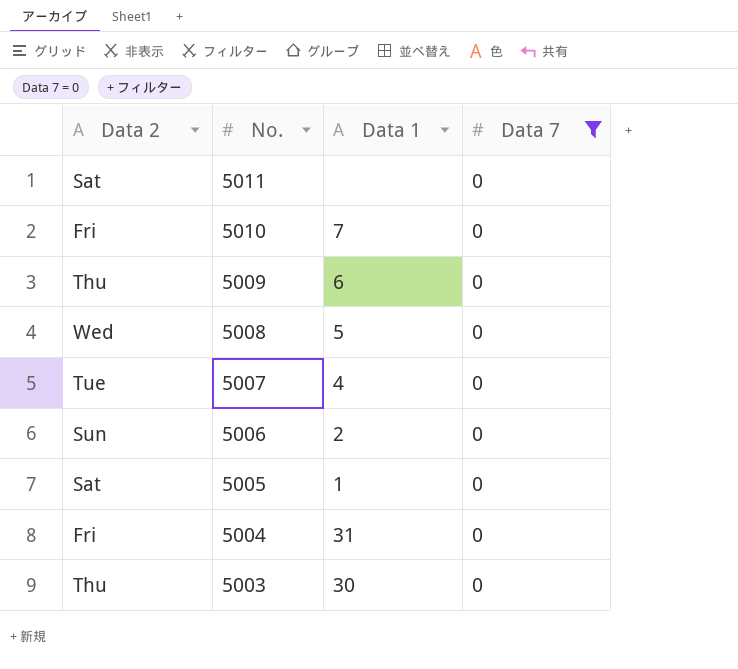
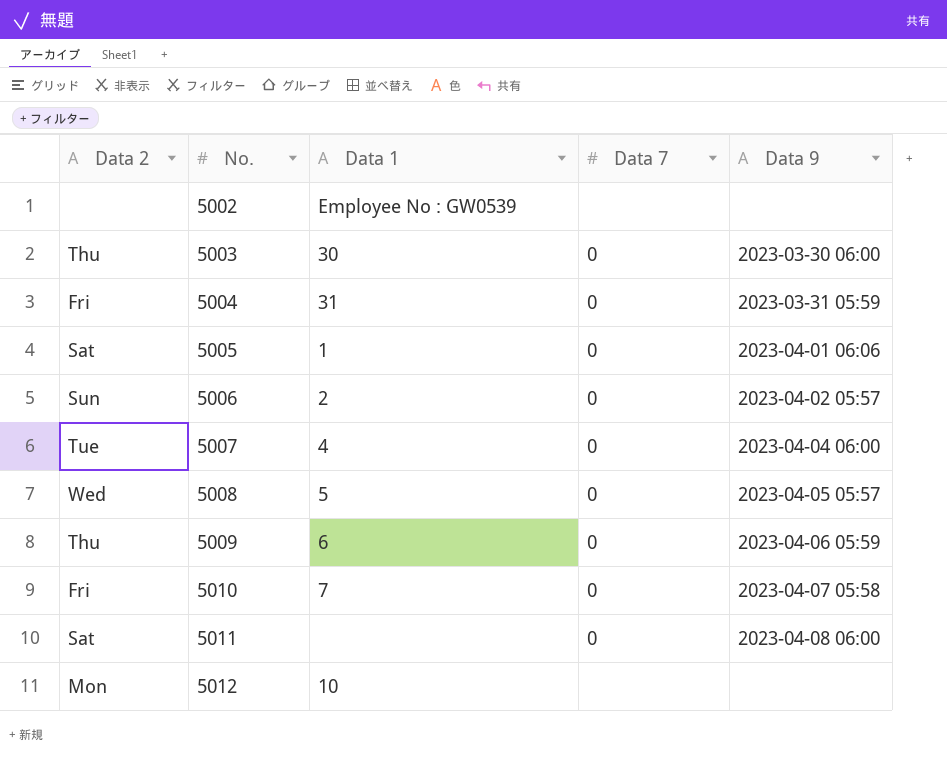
filter: Data 7 = 0 -> none
row order: No. descending -> No. ascending
column Data 9 | position: none -> 5

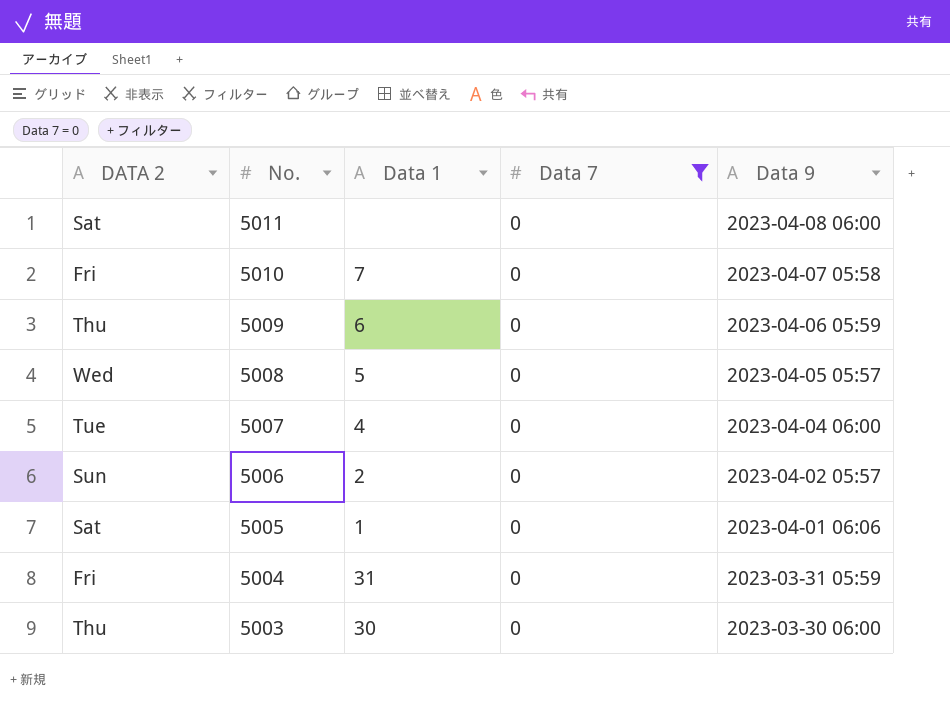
filter: none -> Data 7 = 0
row order: No. ascending -> No. descending
column name: Data 2 -> DATA 2

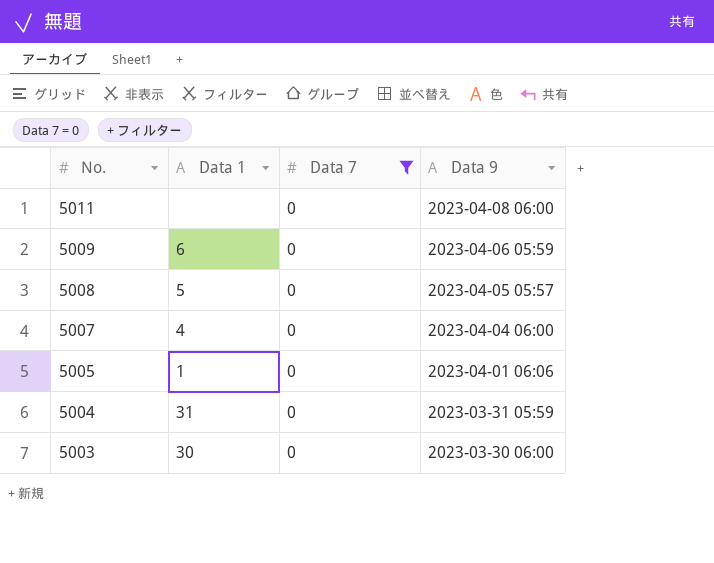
column DATA 2 | position: 1 -> none
row 5010: Fri | 7 | 0 | 2023-04-07 05:58 -> none
row 5006: Sun | 2 | 0 | 2023-04-02 05:57 -> none

